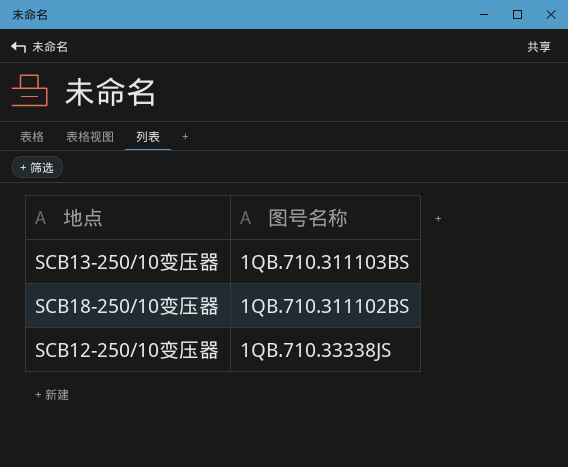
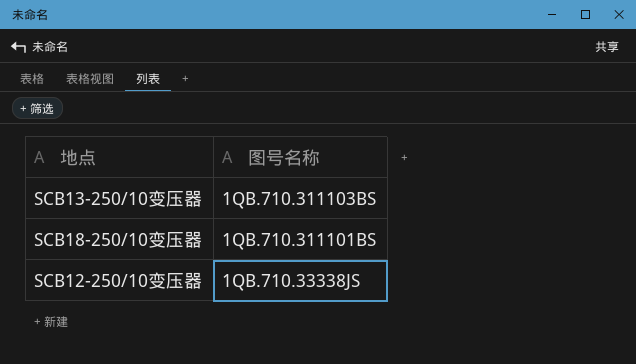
SCB18-250/10变压器 | 图号名称: 1QB.710.311102BS -> 1QB.710.311101BS

